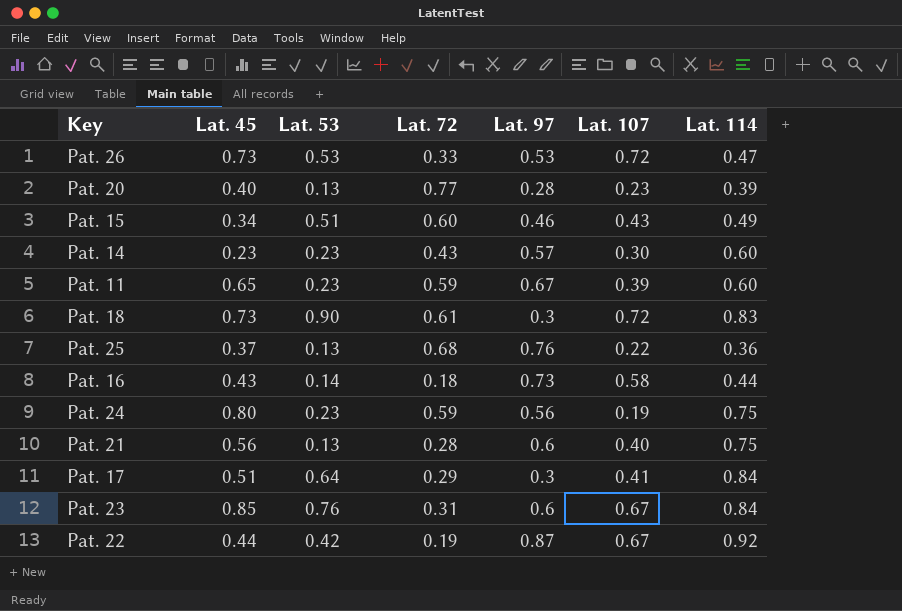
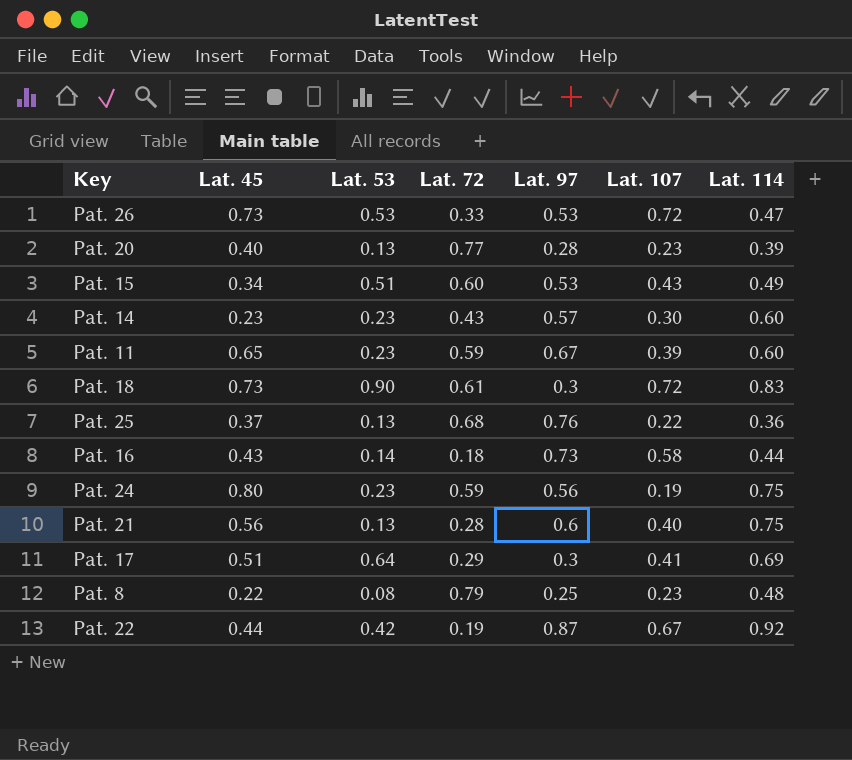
row Pat. 23: 0.85 | 0.76 | 0.31 | 0.6 | 0.67 | 0.84 -> none
Pat. 15 | Lat. 97: 0.46 -> 0.53
Pat. 17 | Lat. 114: 0.84 -> 0.69
row Pat. 8: none -> 0.22 | 0.08 | 0.79 | 0.25 | 0.23 | 0.48

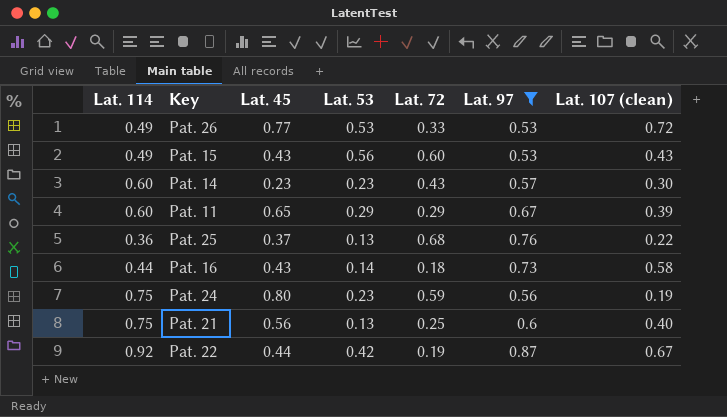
filter: none -> Lat. 97 >= 0.53
column Lat. 114 | position: 7 -> 1
column name: Lat. 107 -> Lat. 107 (clean)
Pat. 26 | Lat. 114: 0.47 -> 0.49
Pat. 26 | Lat. 45: 0.73 -> 0.77
Pat. 15 | Lat. 45: 0.34 -> 0.43
Pat. 15 | Lat. 53: 0.51 -> 0.56
Pat. 11 | Lat. 53: 0.23 -> 0.29
Pat. 11 | Lat. 72: 0.59 -> 0.29
Pat. 21 | Lat. 72: 0.28 -> 0.25

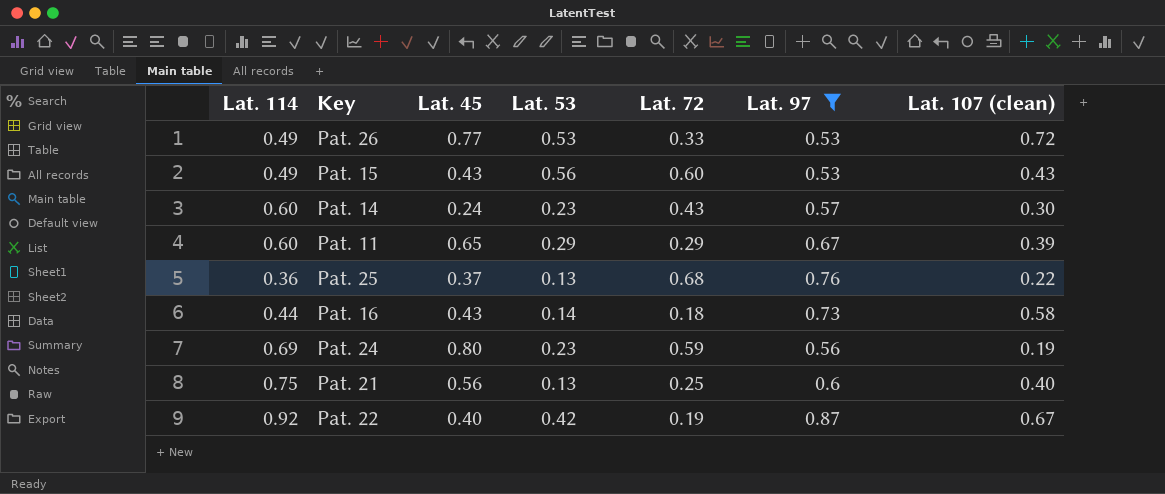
Pat. 14 | Lat. 45: 0.23 -> 0.24
Pat. 24 | Lat. 114: 0.75 -> 0.69
Pat. 22 | Lat. 45: 0.44 -> 0.40

